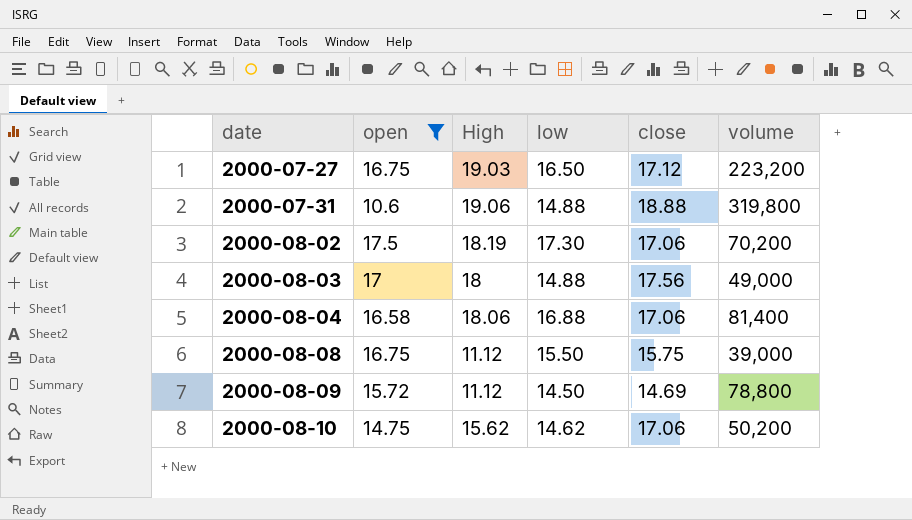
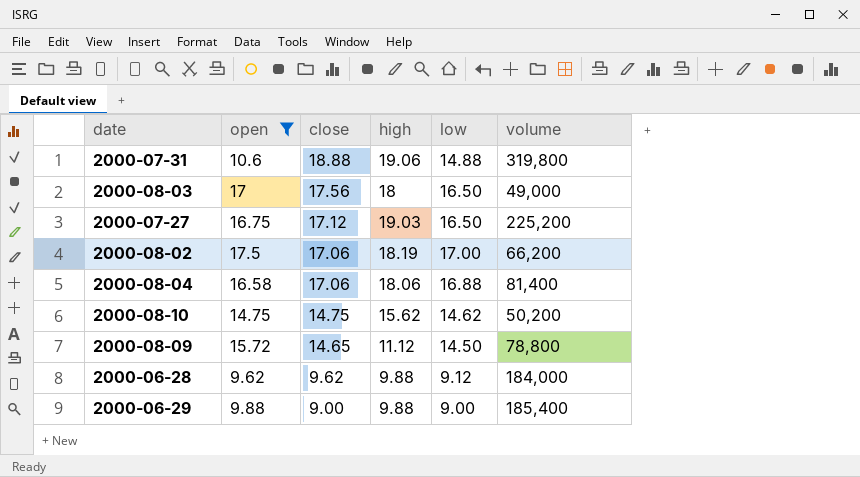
row order: date ascending -> close descending
column close | position: 5 -> 3
column name: High -> high
row 2000-08-08: 16.75 | 11.12 | 15.50 | 15.75 | 39,000 -> none
2000-08-03 | low: 14.88 -> 16.50
2000-07-27 | volume: 223,200 -> 225,200
2000-08-02 | low: 17.30 -> 17.00
2000-08-02 | volume: 70,200 -> 66,200
2000-08-10 | close: 17.06 -> 14.75
2000-08-09 | close: 14.69 -> 14.65
row 2000-06-28: none -> 9.62 | 9.62 | 9.88 | 9.12 | 184,000
row 2000-06-29: none -> 9.88 | 9.00 | 9.88 | 9.00 | 185,400

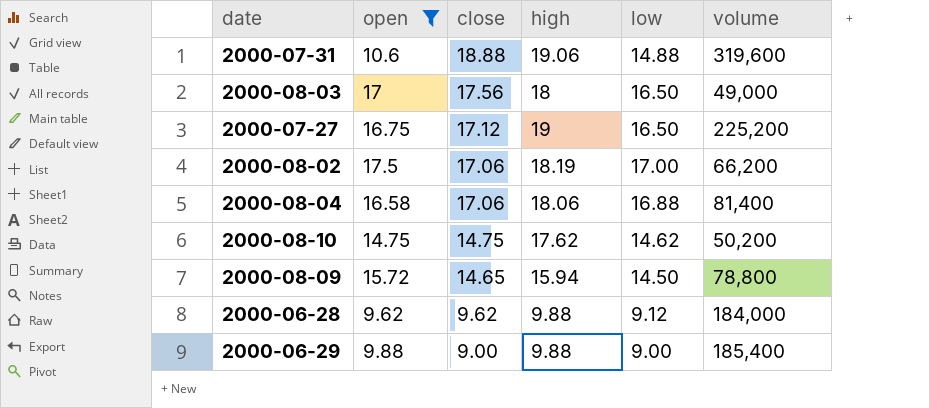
2000-07-31 | volume: 319,800 -> 319,600
2000-07-27 | high: 19.03 -> 19
2000-08-10 | high: 15.62 -> 17.62
2000-08-09 | high: 11.12 -> 15.94

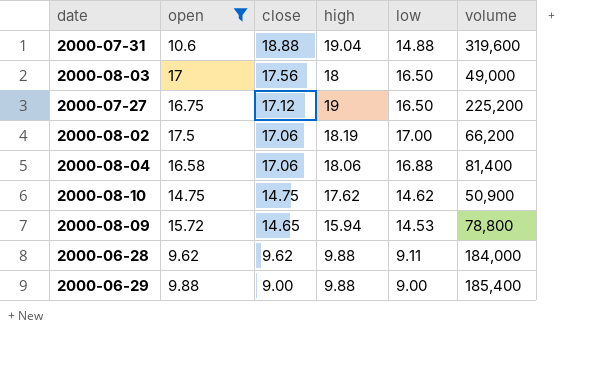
2000-07-31 | high: 19.06 -> 19.04
2000-08-10 | volume: 50,200 -> 50,900
2000-08-09 | low: 14.50 -> 14.53
2000-06-28 | low: 9.12 -> 9.11

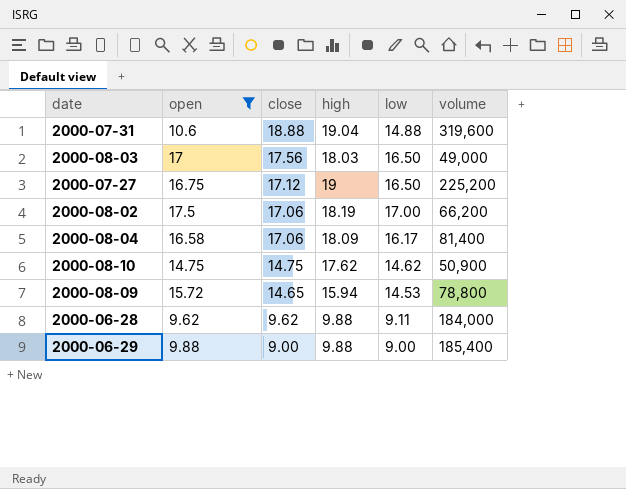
2000-08-03 | high: 18 -> 18.03
2000-08-04 | high: 18.06 -> 18.09
2000-08-04 | low: 16.88 -> 16.17

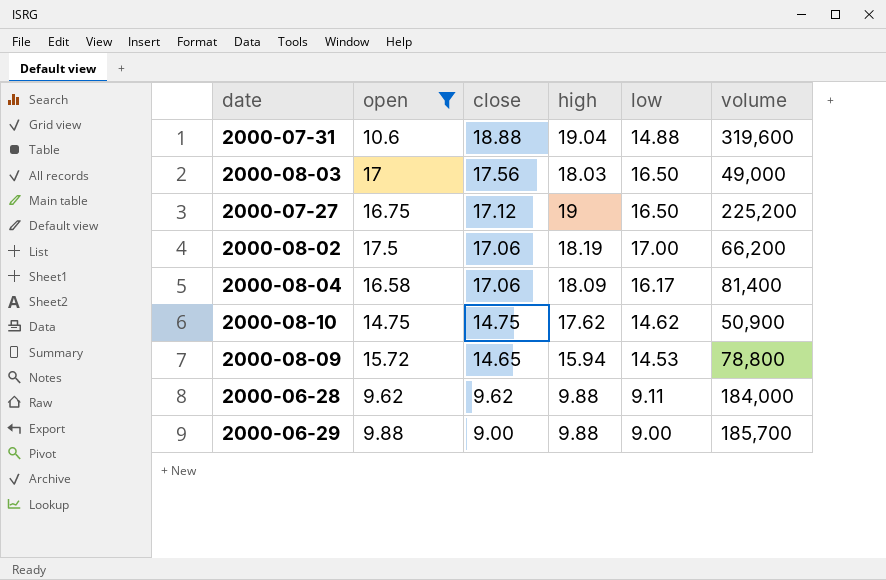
2000-06-29 | volume: 185,400 -> 185,700

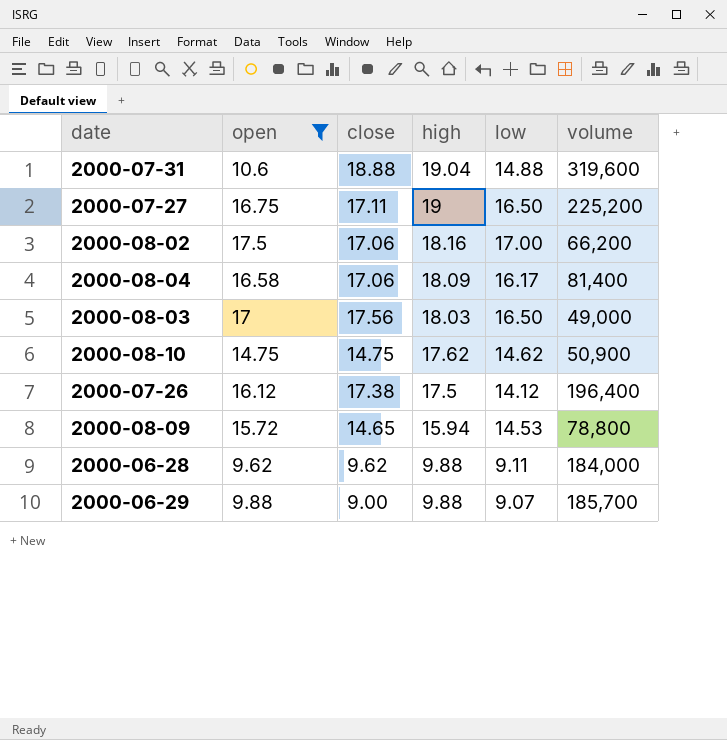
row order: close descending -> high descending
2000-07-27 | close: 17.12 -> 17.11
2000-08-02 | high: 18.19 -> 18.16
row 2000-07-26: none -> 16.12 | 17.38 | 17.5 | 14.12 | 196,400
2000-06-29 | low: 9.00 -> 9.07

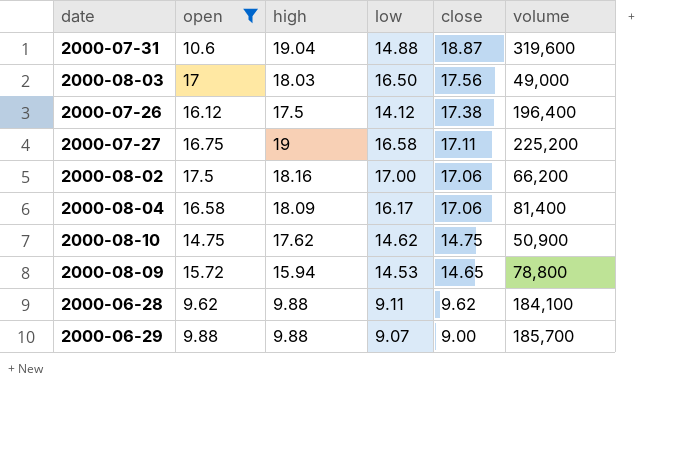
row order: high descending -> close descending
column close | position: 3 -> 5
2000-07-31 | close: 18.88 -> 18.87
2000-07-27 | low: 16.50 -> 16.58
2000-06-28 | volume: 184,000 -> 184,100

